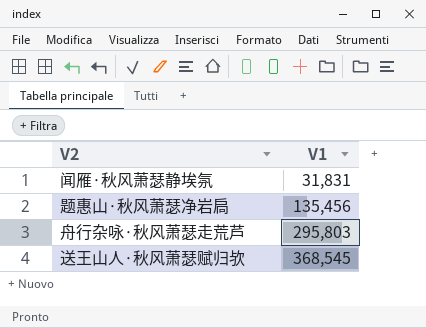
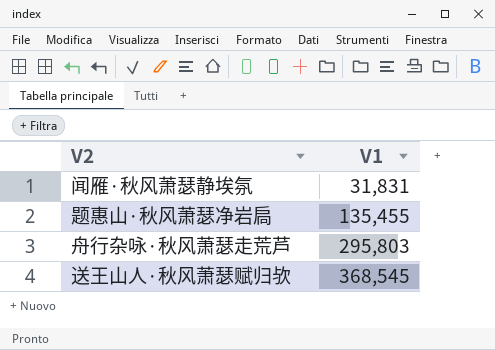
题惠山·秋风萧瑟净岩扃 | V1: 135,456 -> 135,455

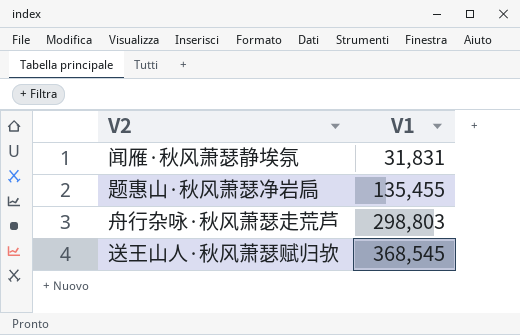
舟行杂咏·秋风萧瑟走荒芦 | V1: 295,803 -> 298,803

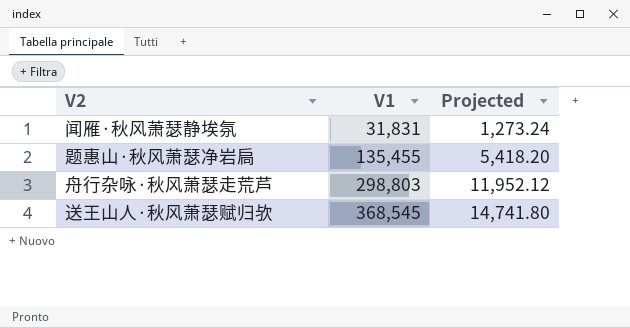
column Projected | formula: none -> [V1] * 0.04

